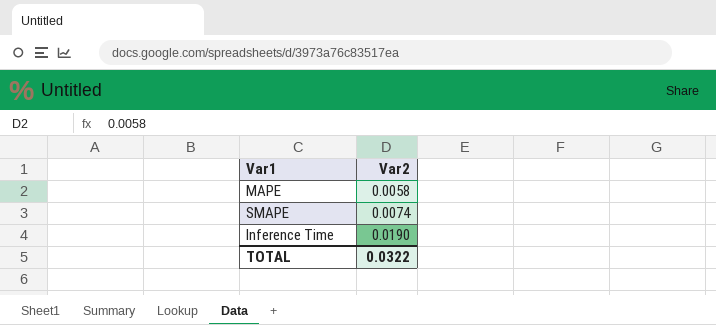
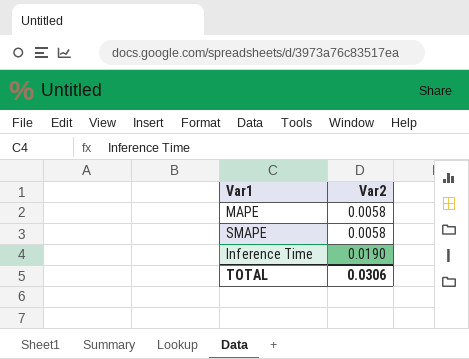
SMAPE | Var2: 0.0074 -> 0.0058
TOTAL | Var2: 0.0322 -> 0.0306

